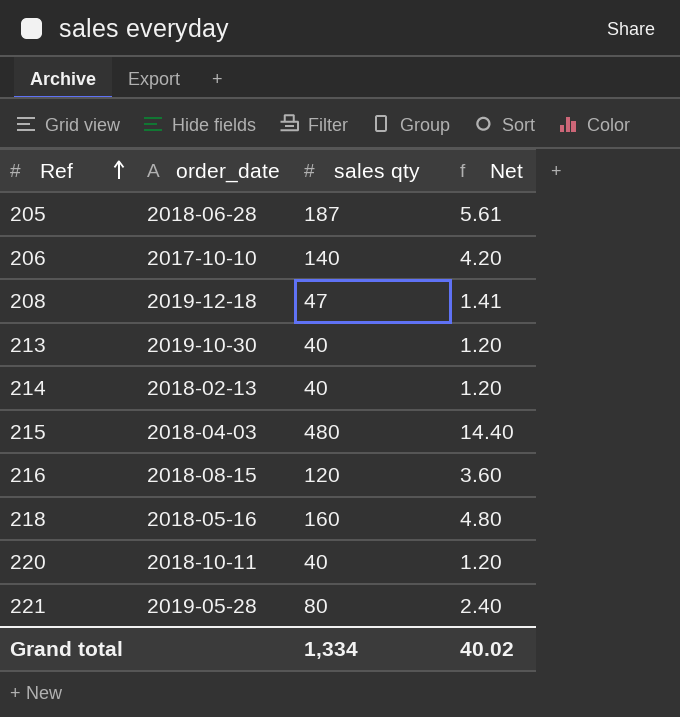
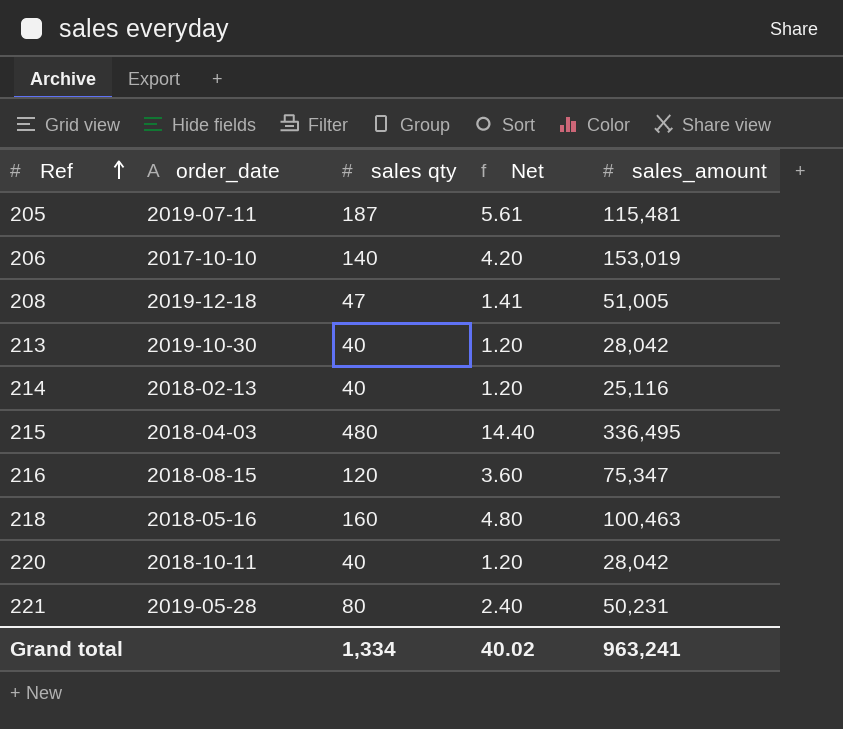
column sales_amount | position: none -> 5
205 | order_date: 2018-06-28 -> 2019-07-11

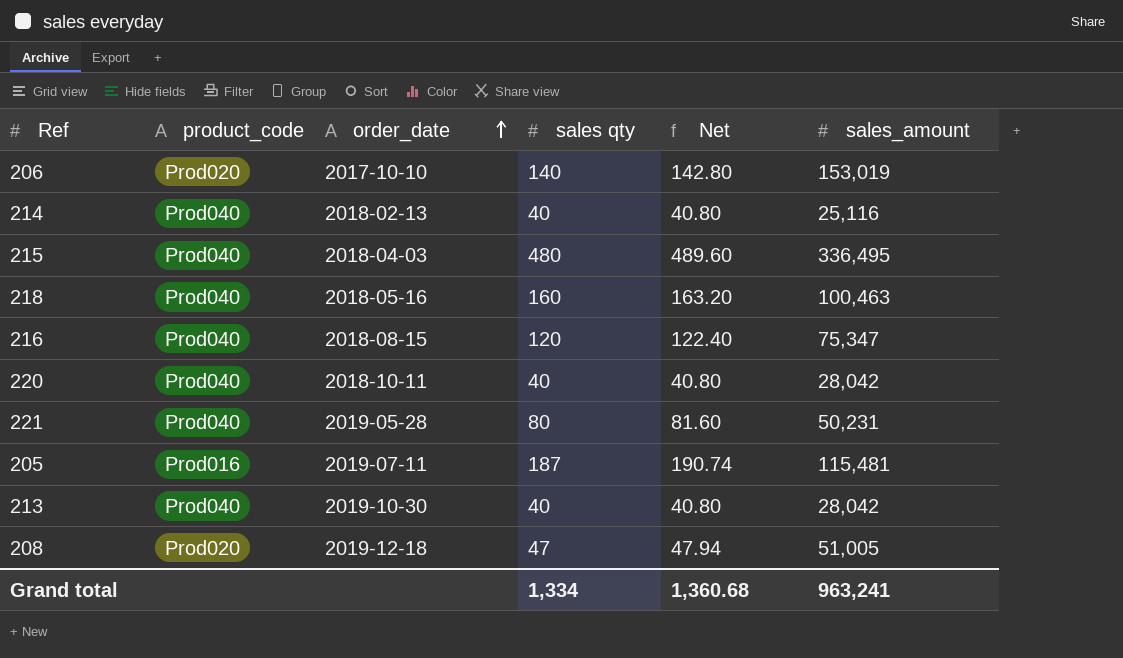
row order: Ref ascending -> order_date ascending
column product_code | position: none -> 2
column Net | formula: [sales qty] * 0.03 -> [sales qty] * 1.02
Grand total | Net: 40.02 -> 1,360.68

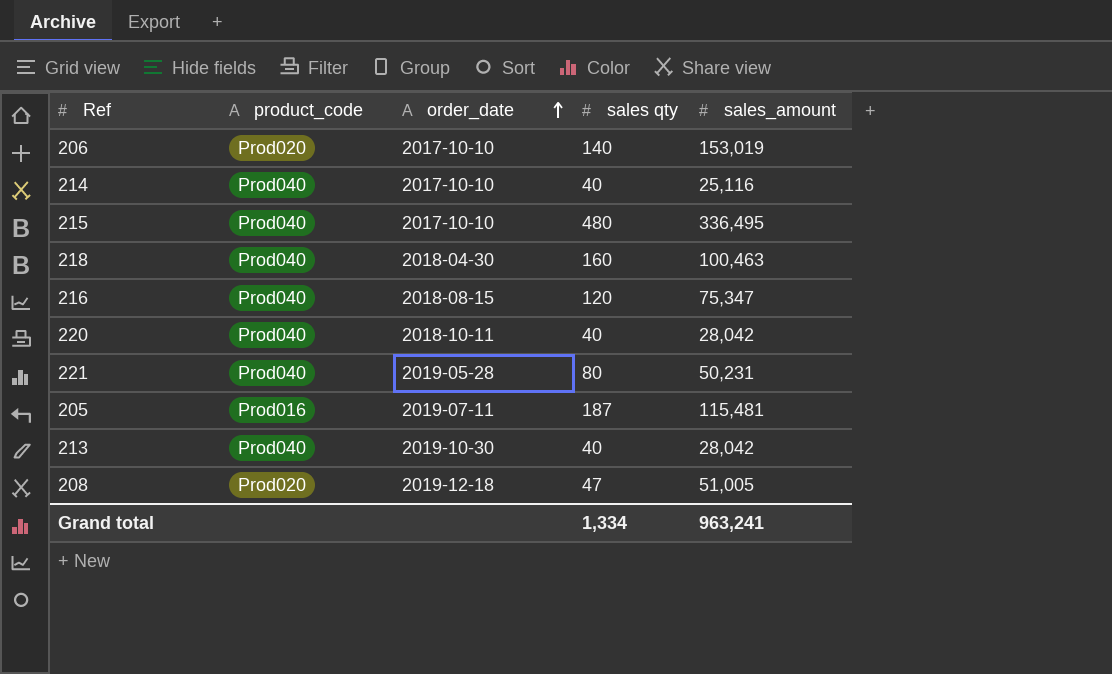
column Net | formula: [sales qty] * 1.02 -> none
214 | order_date: 2018-02-13 -> 2017-10-10
215 | order_date: 2018-04-03 -> 2017-10-10
218 | order_date: 2018-05-16 -> 2018-04-30

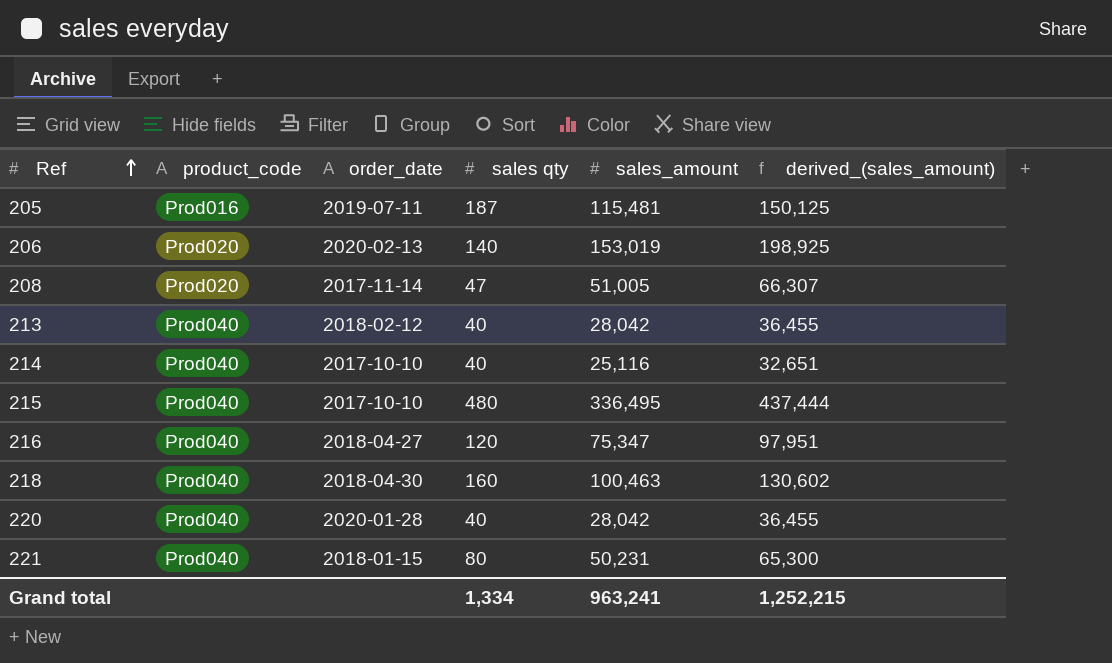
row order: order_date ascending -> Ref ascending
column derived_(sales_amount) | formula: none -> [sales_amount] * 1.3
206 | order_date: 2017-10-10 -> 2020-02-13
208 | order_date: 2019-12-18 -> 2017-11-14
213 | order_date: 2019-10-30 -> 2018-02-12
216 | order_date: 2018-08-15 -> 2018-04-27
220 | order_date: 2018-10-11 -> 2020-01-28
221 | order_date: 2019-05-28 -> 2018-01-15

